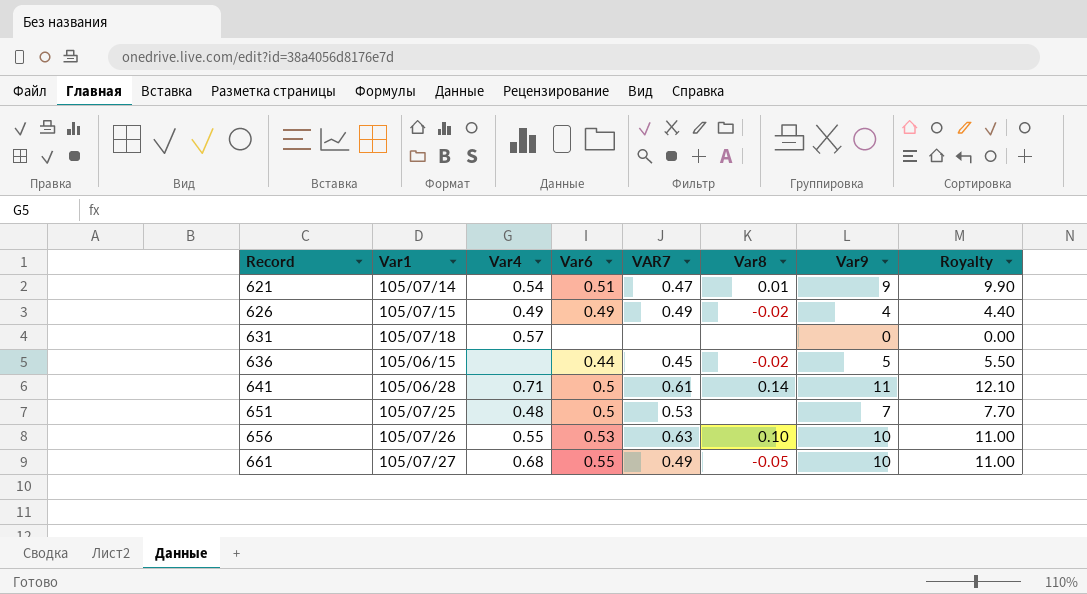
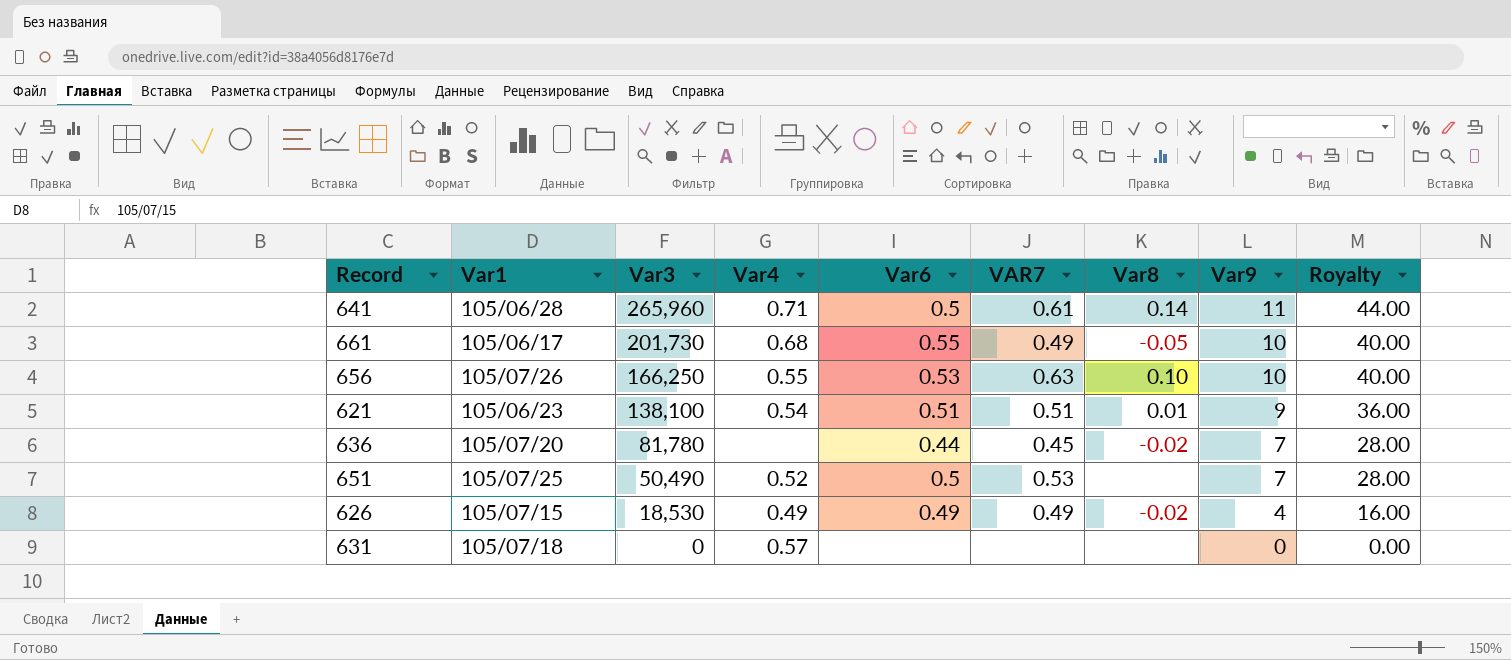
row order: Record ascending -> Var3 descending
column Var3 | position: none -> 3
column Royalty | formula: [Var9] * 1.1 -> [Var9] * 4
661 | Var1: 105/07/27 -> 105/06/17
621 | Var1: 105/07/14 -> 105/06/23
621 | VAR7: 0.47 -> 0.51
636 | Var1: 105/06/15 -> 105/07/20
636 | Var9: 5 -> 7
651 | Var4: 0.48 -> 0.52

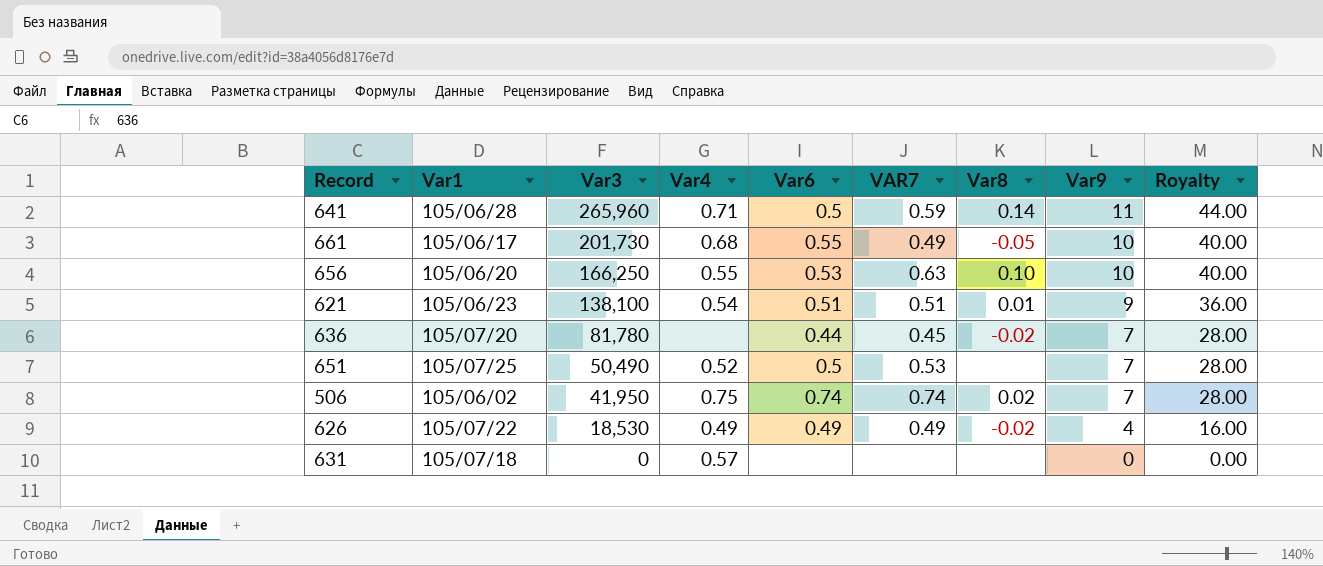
641 | VAR7: 0.61 -> 0.59
656 | Var1: 105/07/26 -> 105/06/20
row 506: none -> 105/06/02 | 41,950 | 0.75 | 0.74 | 0.74 | 0.02 | 7 | 28.00
626 | Var1: 105/07/15 -> 105/07/22

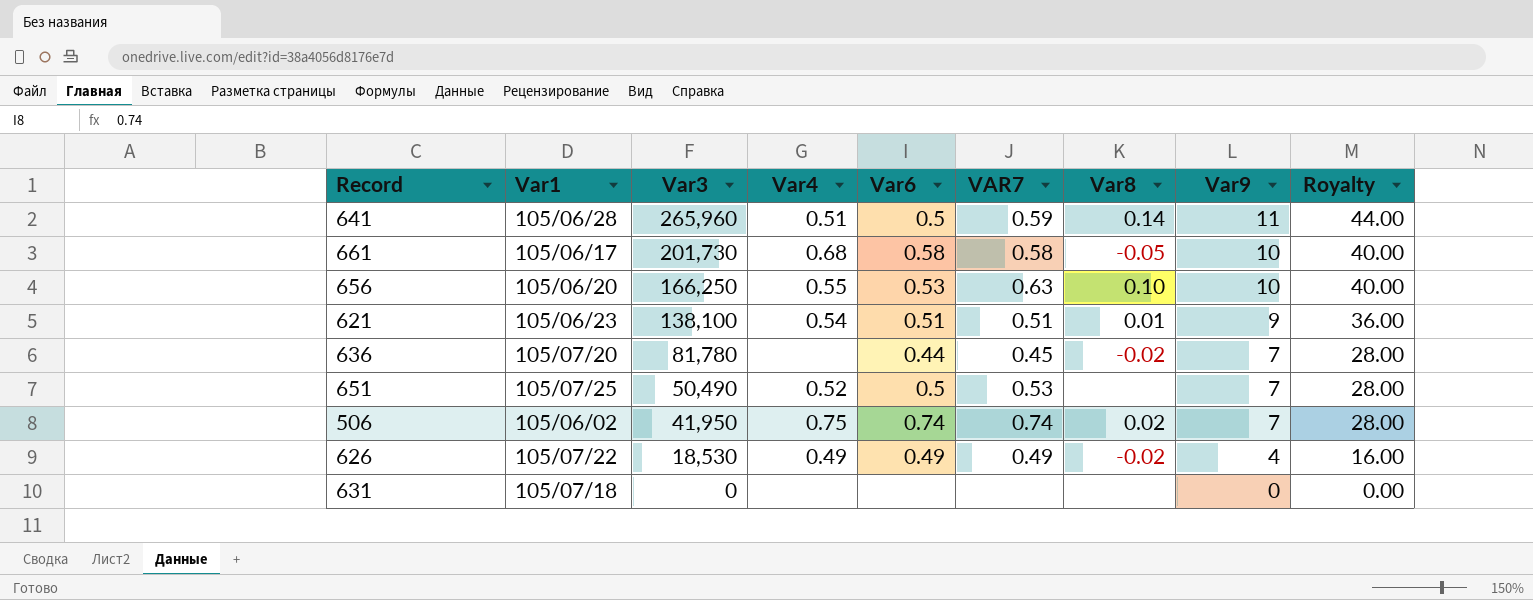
641 | Var4: 0.71 -> 0.51
661 | Var6: 0.55 -> 0.58
661 | VAR7: 0.49 -> 0.58
631 | Var4: 0.57 -> none

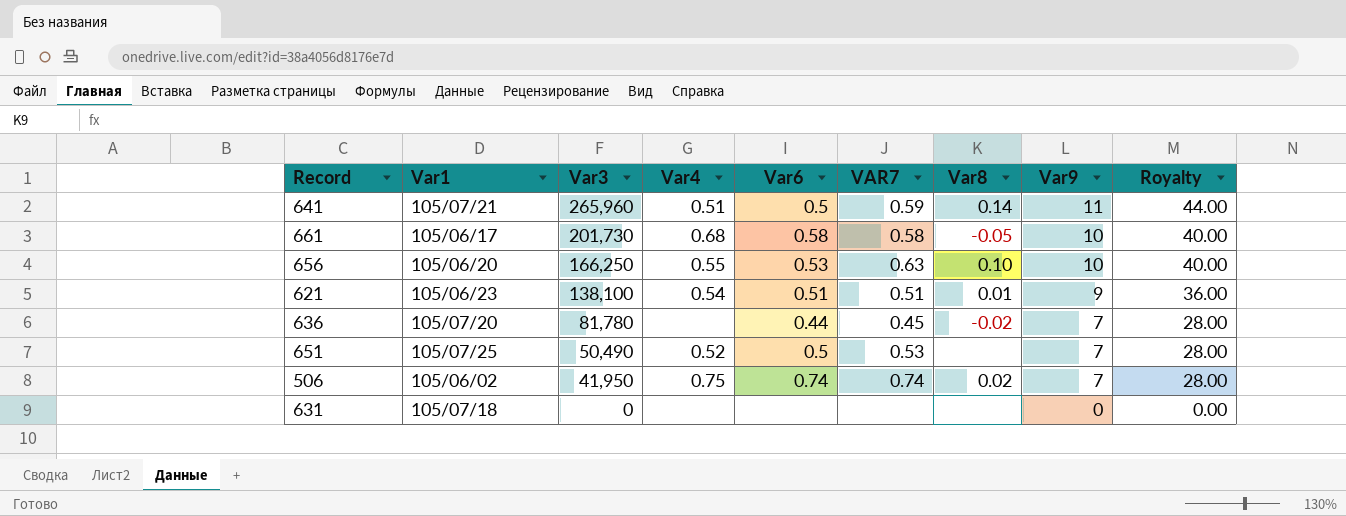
row 626: 105/07/22 | 18,530 | 0.49 | 0.49 | 0.49 | -0.02 | 4 | 16.00 -> none
641 | Var1: 105/06/28 -> 105/07/21

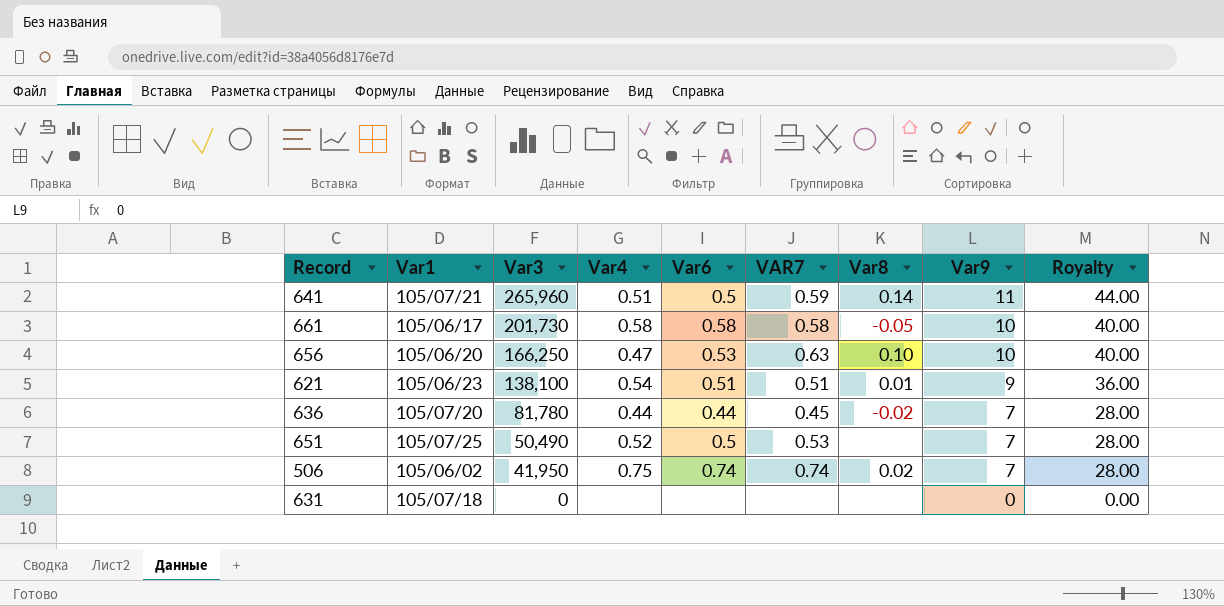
661 | Var4: 0.68 -> 0.58
656 | Var4: 0.55 -> 0.47
636 | Var4: none -> 0.44

